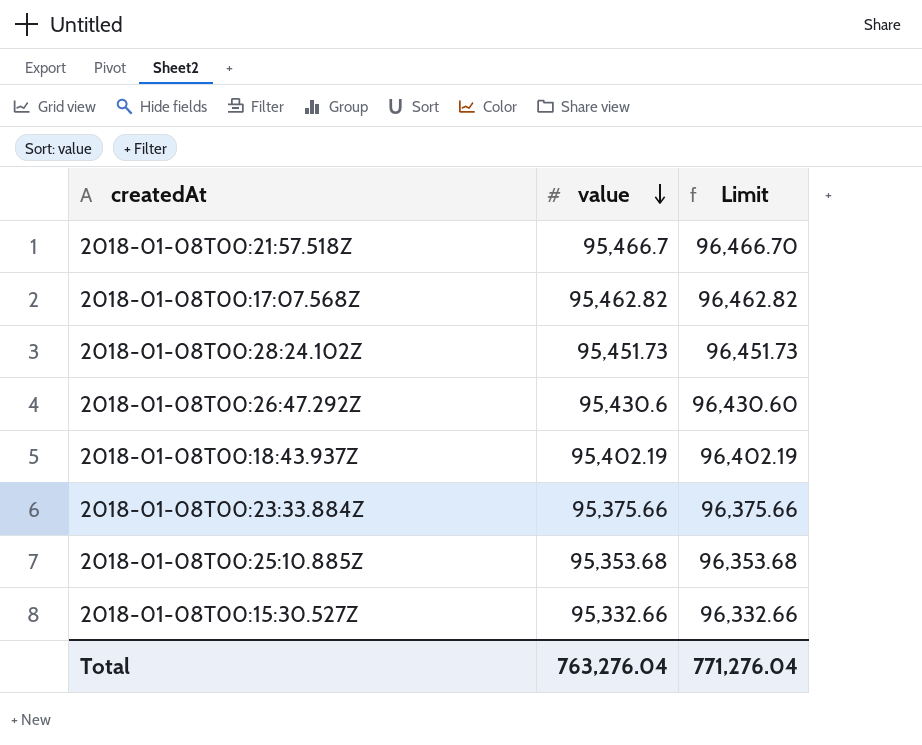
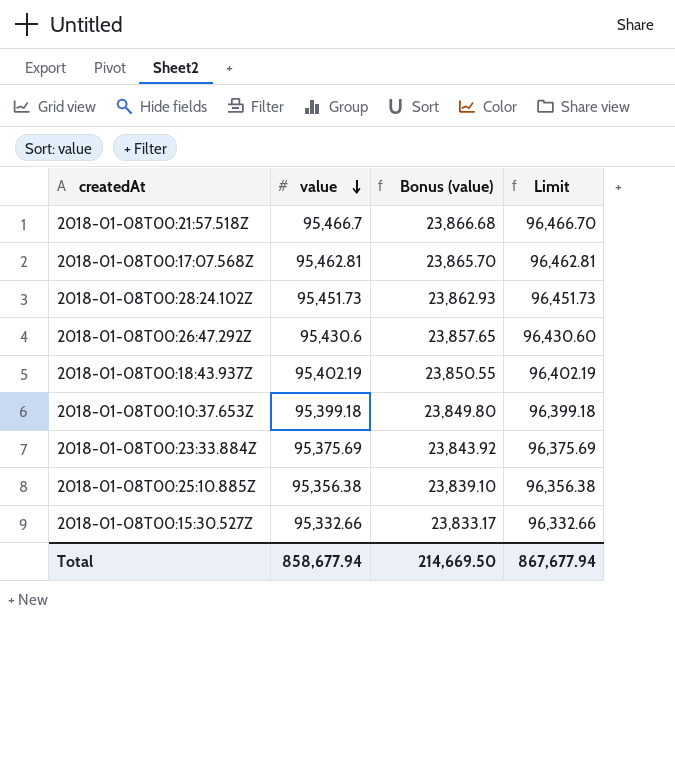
column Bonus (value) | formula: none -> [value] * 0.25
2018-01-08T00:17:07.568Z | value: 95,462.82 -> 95,462.81
2018-01-08T00:17:07.568Z | Limit: 96,462.82 -> 96,462.81
row 2018-01-08T00:10:37.653Z: none -> 95,399.18 | 23,849.80 | 96,399.18
2018-01-08T00:23:33.884Z | value: 95,375.66 -> 95,375.69
2018-01-08T00:23:33.884Z | Limit: 96,375.66 -> 96,375.69
2018-01-08T00:25:10.885Z | value: 95,353.68 -> 95,356.38
2018-01-08T00:25:10.885Z | Limit: 96,353.68 -> 96,356.38
Total | value: 763,276.04 -> 858,677.94
Total | Limit: 771,276.04 -> 867,677.94

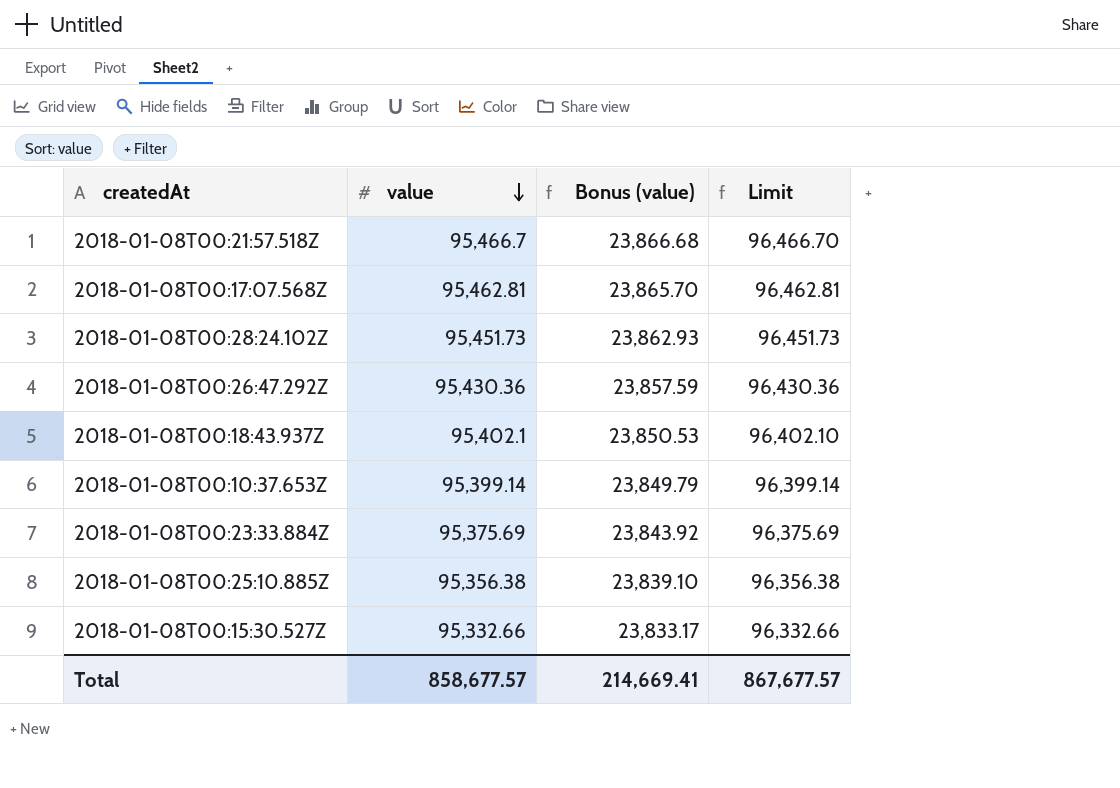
2018-01-08T00:26:47.292Z | value: 95,430.6 -> 95,430.36
2018-01-08T00:26:47.292Z | Bonus (value): 23,857.65 -> 23,857.59
2018-01-08T00:26:47.292Z | Limit: 96,430.60 -> 96,430.36
2018-01-08T00:18:43.937Z | value: 95,402.19 -> 95,402.1
2018-01-08T00:18:43.937Z | Bonus (value): 23,850.55 -> 23,850.53
2018-01-08T00:18:43.937Z | Limit: 96,402.19 -> 96,402.10
2018-01-08T00:10:37.653Z | value: 95,399.18 -> 95,399.14
2018-01-08T00:10:37.653Z | Bonus (value): 23,849.80 -> 23,849.79
2018-01-08T00:10:37.653Z | Limit: 96,399.18 -> 96,399.14
Total | value: 858,677.94 -> 858,677.57
Total | Bonus (value): 214,669.50 -> 214,669.41
Total | Limit: 867,677.94 -> 867,677.57

